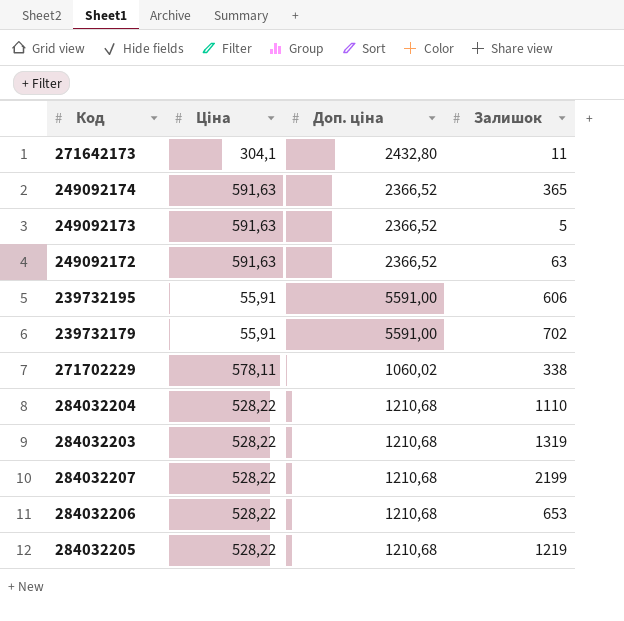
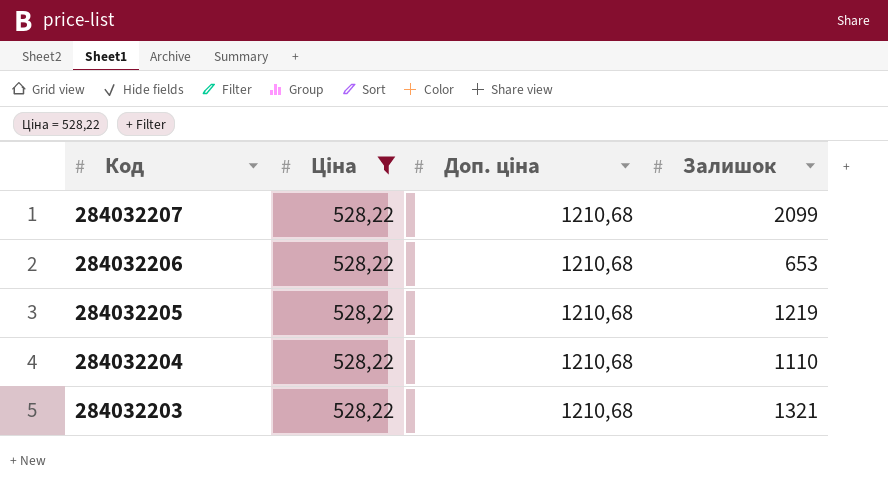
filter: none -> Ціна = 528,22
row order: none -> Код descending
284032207 | Залишок: 2199 -> 2099
284032203 | Залишок: 1319 -> 1321

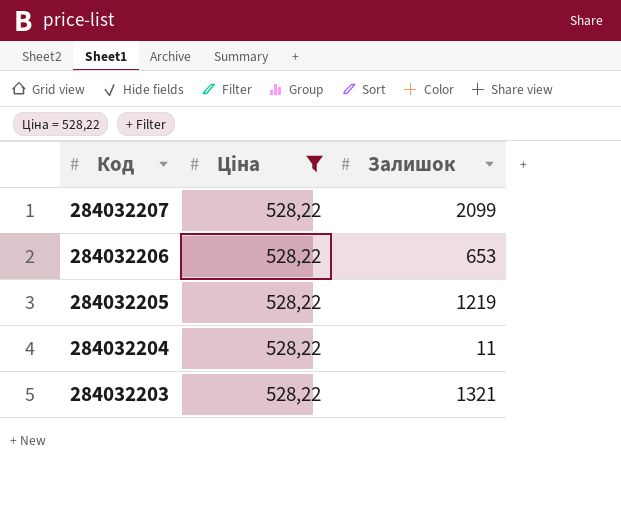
column Доп. ціна | position: 3 -> none
284032204 | Залишок: 1110 -> 11

